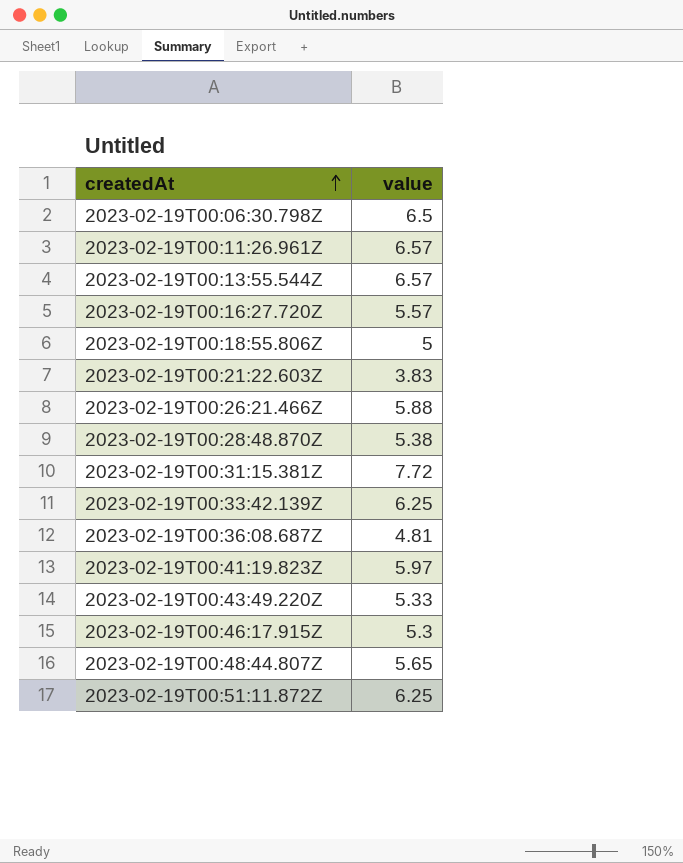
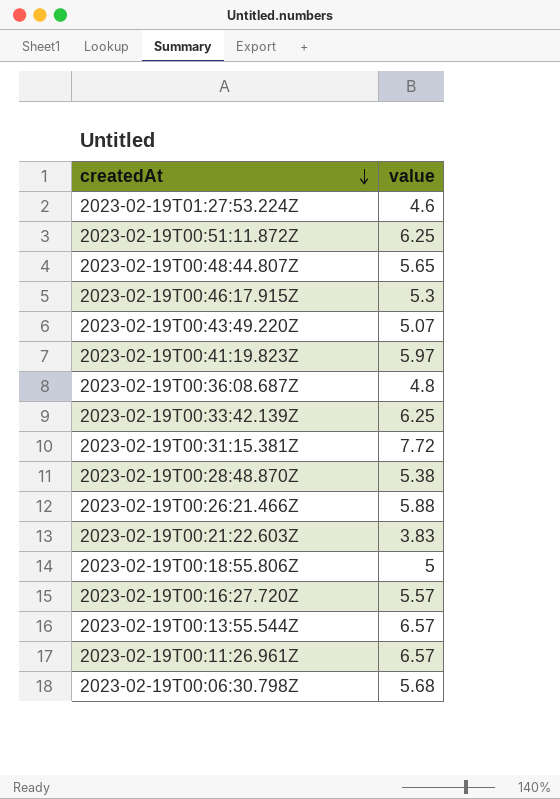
row order: createdAt ascending -> createdAt descending
row 2023-02-19T01:27:53.224Z: none -> 4.6
2023-02-19T00:43:49.220Z | value: 5.33 -> 5.07
2023-02-19T00:36:08.687Z | value: 4.81 -> 4.8
2023-02-19T00:06:30.798Z | value: 6.5 -> 5.68

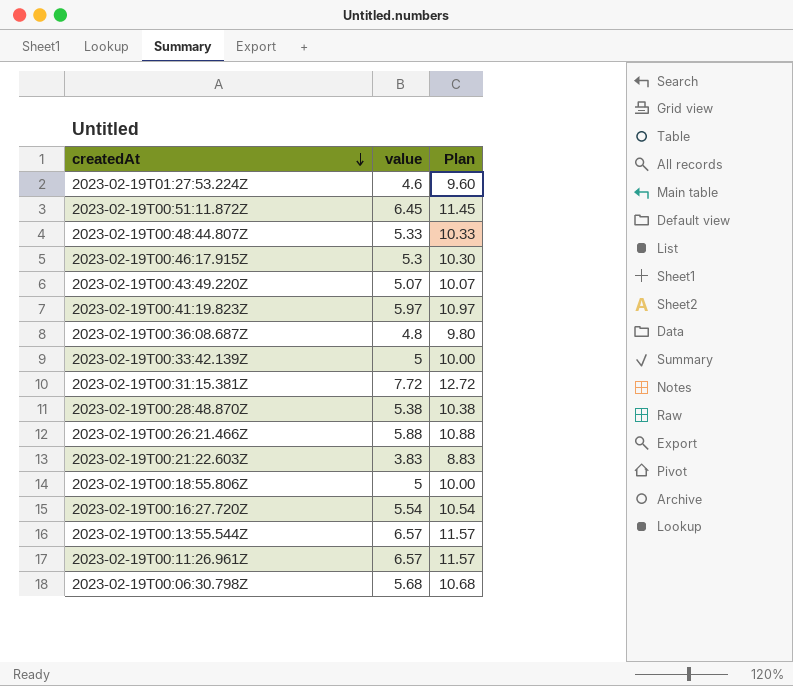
column Plan | formula: none -> [value] + 5
2023-02-19T00:51:11.872Z | value: 6.25 -> 6.45
2023-02-19T00:48:44.807Z | value: 5.65 -> 5.33
2023-02-19T00:33:42.139Z | value: 6.25 -> 5
2023-02-19T00:16:27.720Z | value: 5.57 -> 5.54

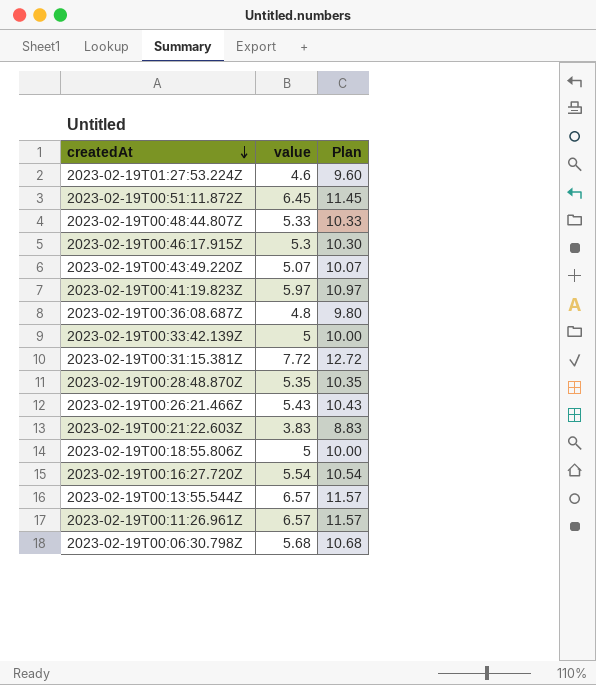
2023-02-19T00:28:48.870Z | value: 5.38 -> 5.35
2023-02-19T00:28:48.870Z | Plan: 10.38 -> 10.35
2023-02-19T00:26:21.466Z | value: 5.88 -> 5.43
2023-02-19T00:26:21.466Z | Plan: 10.88 -> 10.43

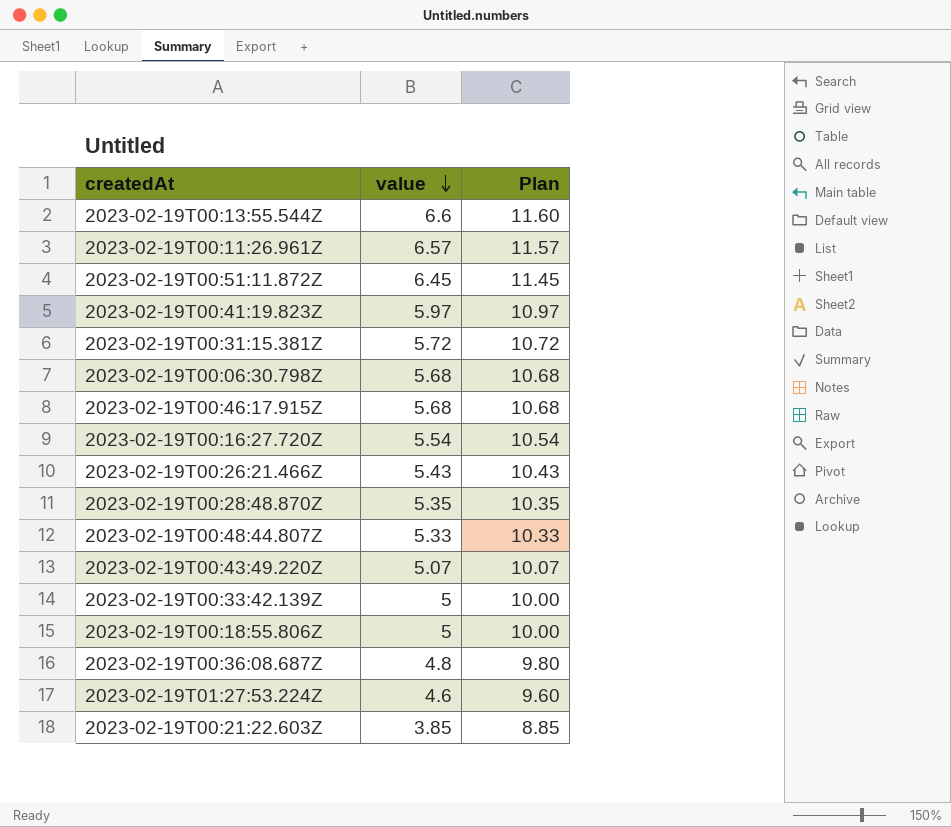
row order: createdAt descending -> value descending
2023-02-19T00:13:55.544Z | value: 6.57 -> 6.6
2023-02-19T00:13:55.544Z | Plan: 11.57 -> 11.60
2023-02-19T00:31:15.381Z | value: 7.72 -> 5.72
2023-02-19T00:31:15.381Z | Plan: 12.72 -> 10.72
2023-02-19T00:46:17.915Z | value: 5.3 -> 5.68
2023-02-19T00:46:17.915Z | Plan: 10.30 -> 10.68
2023-02-19T00:21:22.603Z | value: 3.83 -> 3.85
2023-02-19T00:21:22.603Z | Plan: 8.83 -> 8.85

